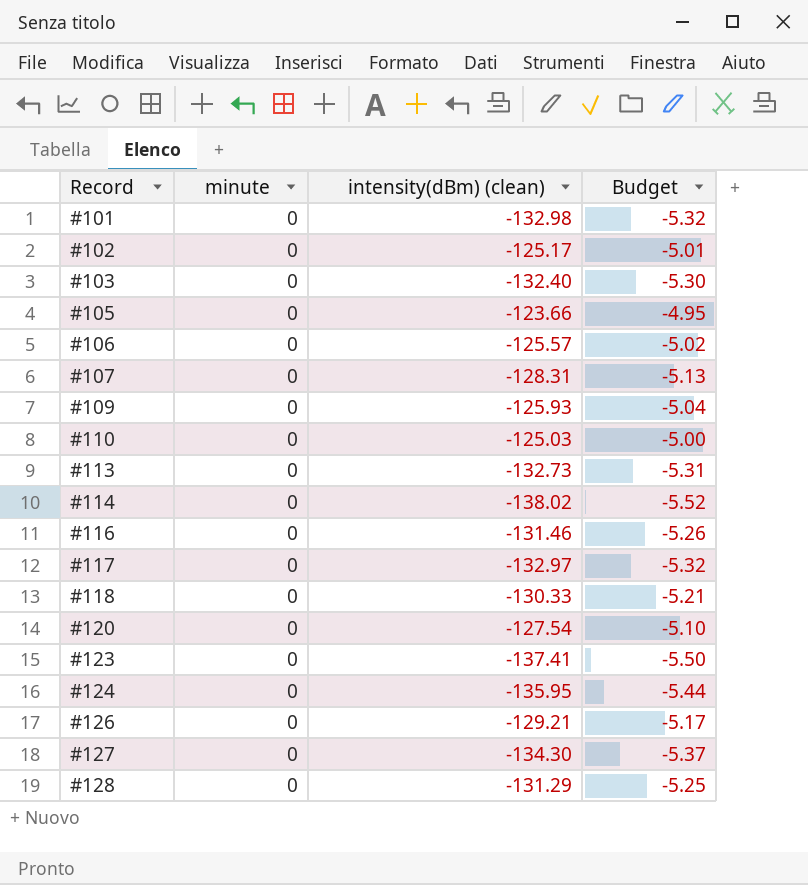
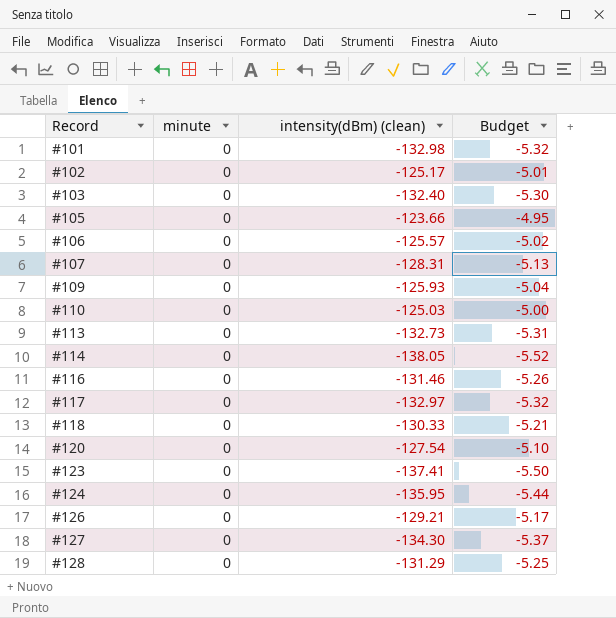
#114 | intensity(dBm) (clean): -138.02 -> -138.05

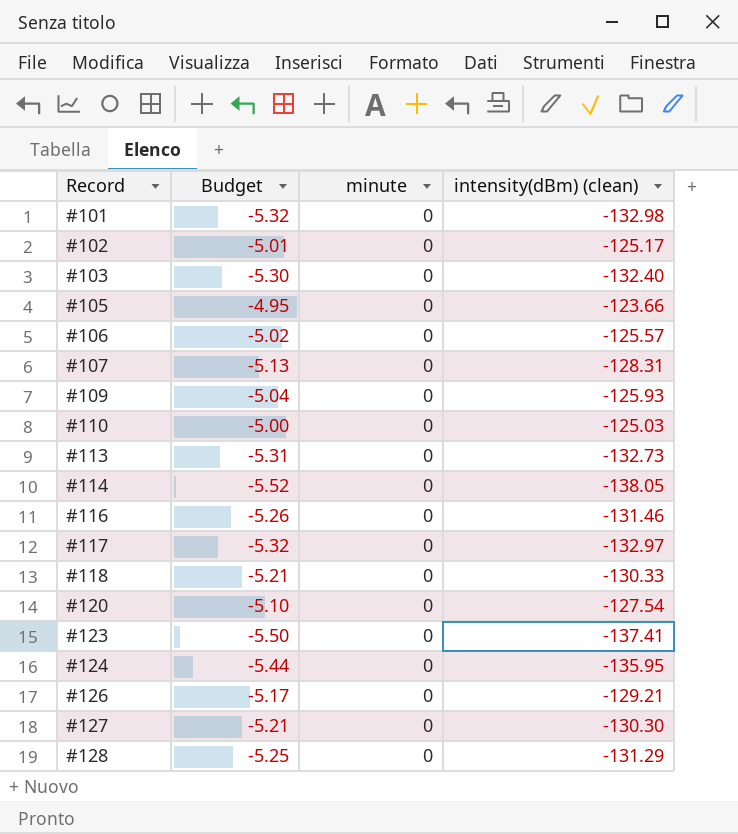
column Budget | position: 4 -> 2
#127 | Budget: -5.37 -> -5.21
#127 | intensity(dBm) (clean): -134.30 -> -130.30

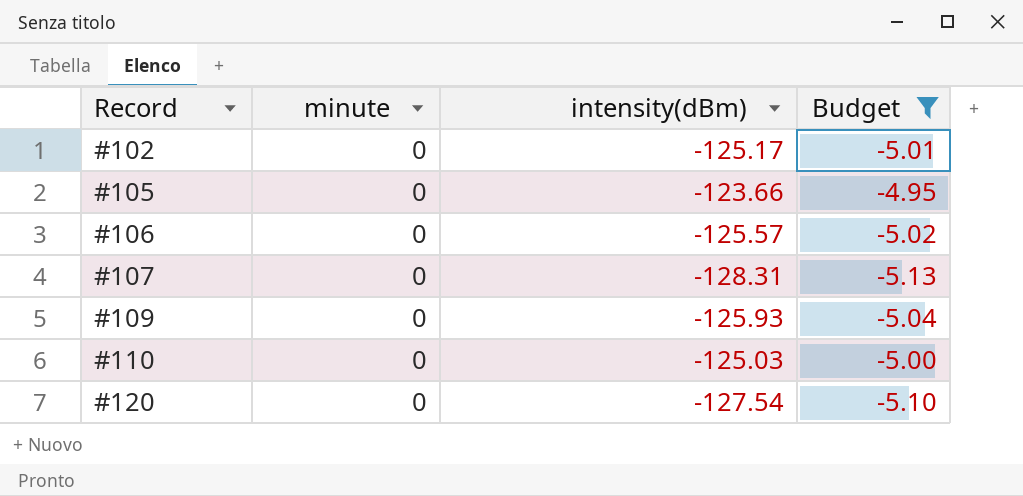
filter: none -> Budget >= -5.13
column name: intensity(dBm) (clean) -> intensity(dBm)
column Budget | position: 2 -> 4

